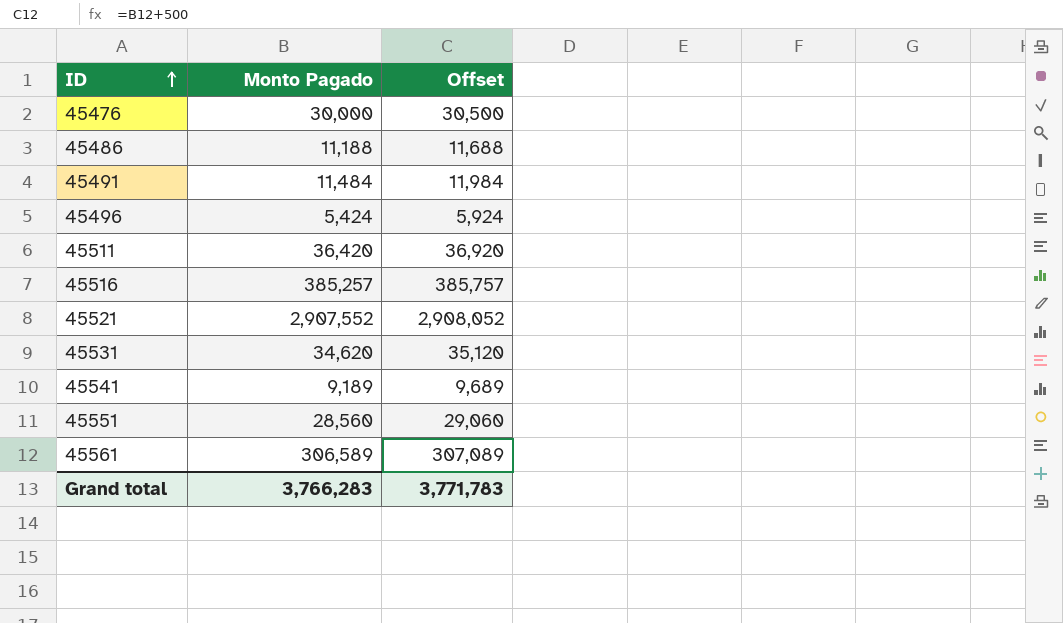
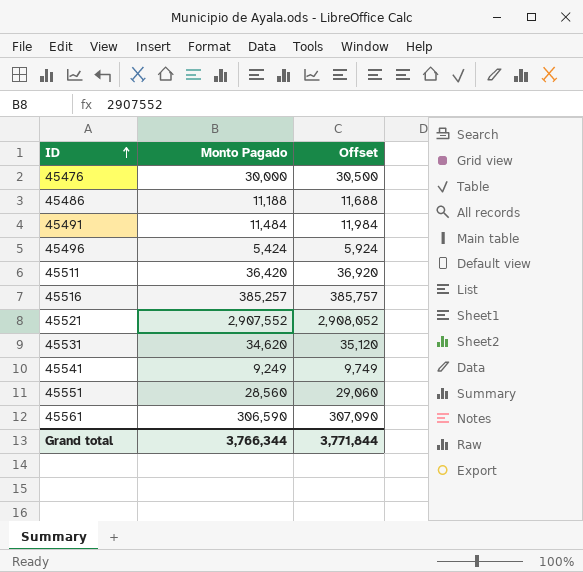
45541 | Monto Pagado: 9,189 -> 9,249
45541 | Offset: 9,689 -> 9,749
45561 | Monto Pagado: 306,589 -> 306,590
45561 | Offset: 307,089 -> 307,090
Grand total | Monto Pagado: 3,766,283 -> 3,766,344
Grand total | Offset: 3,771,783 -> 3,771,844

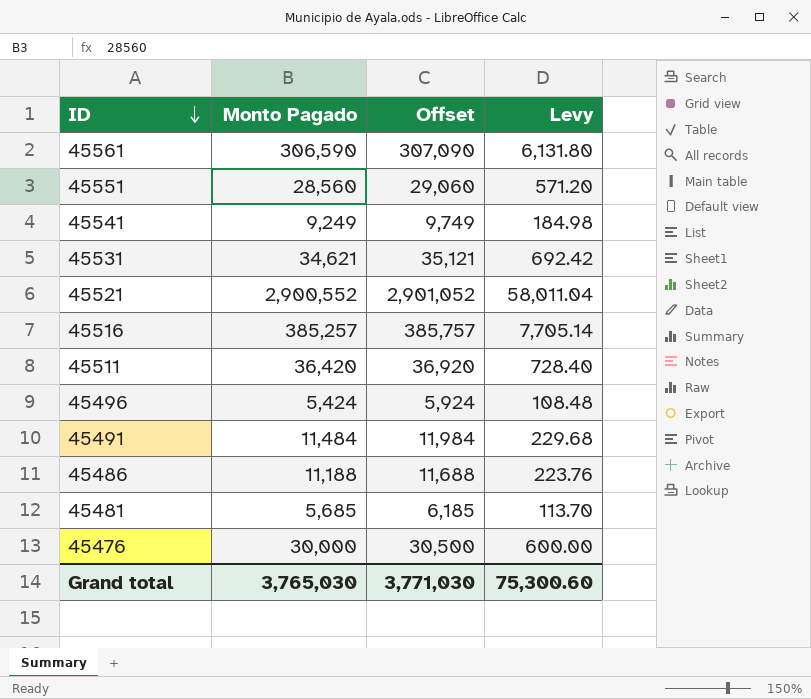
row order: ID ascending -> ID descending
column Levy | formula: none -> [Monto Pagado] * 0.02
45531 | Monto Pagado: 34,620 -> 34,621
45531 | Offset: 35,120 -> 35,121
45521 | Monto Pagado: 2,907,552 -> 2,900,552
45521 | Offset: 2,908,052 -> 2,901,052
row 45481: none -> 5,685 | 6,185 | 113.70
Grand total | Monto Pagado: 3,766,344 -> 3,765,030
Grand total | Offset: 3,771,844 -> 3,771,030

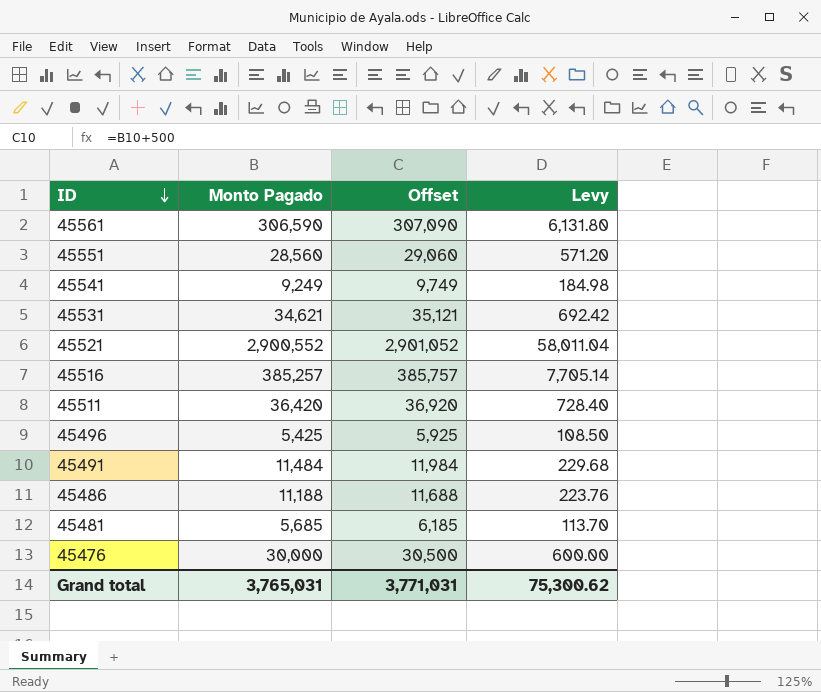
45496 | Monto Pagado: 5,424 -> 5,425
45496 | Offset: 5,924 -> 5,925
45496 | Levy: 108.48 -> 108.50
Grand total | Monto Pagado: 3,765,030 -> 3,765,031
Grand total | Offset: 3,771,030 -> 3,771,031
Grand total | Levy: 75,300.60 -> 75,300.62

